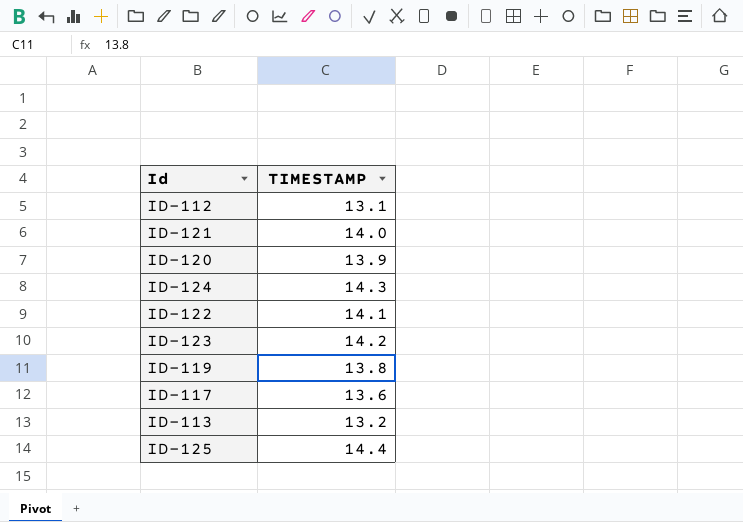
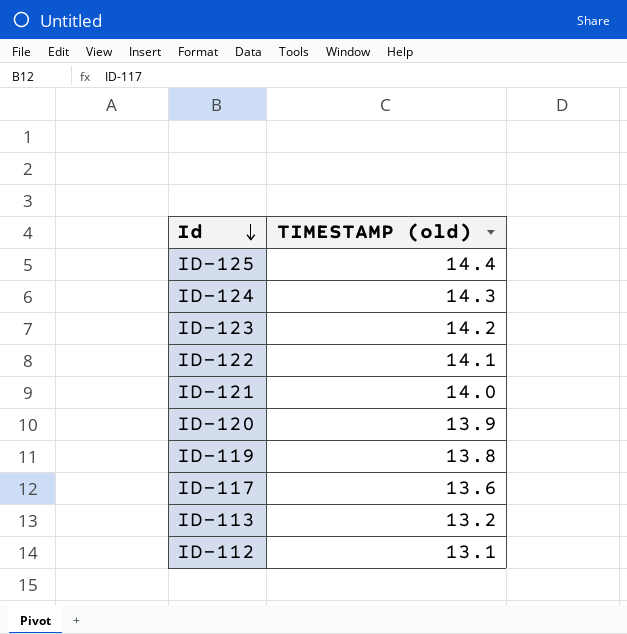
row order: none -> Id descending
column name: TIMESTAMP -> TIMESTAMP (old)

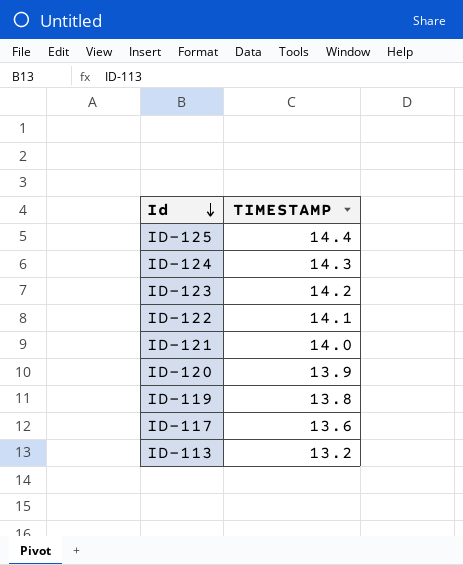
column name: TIMESTAMP (old) -> TIMESTAMP
row ID-112: 13.1 -> none

